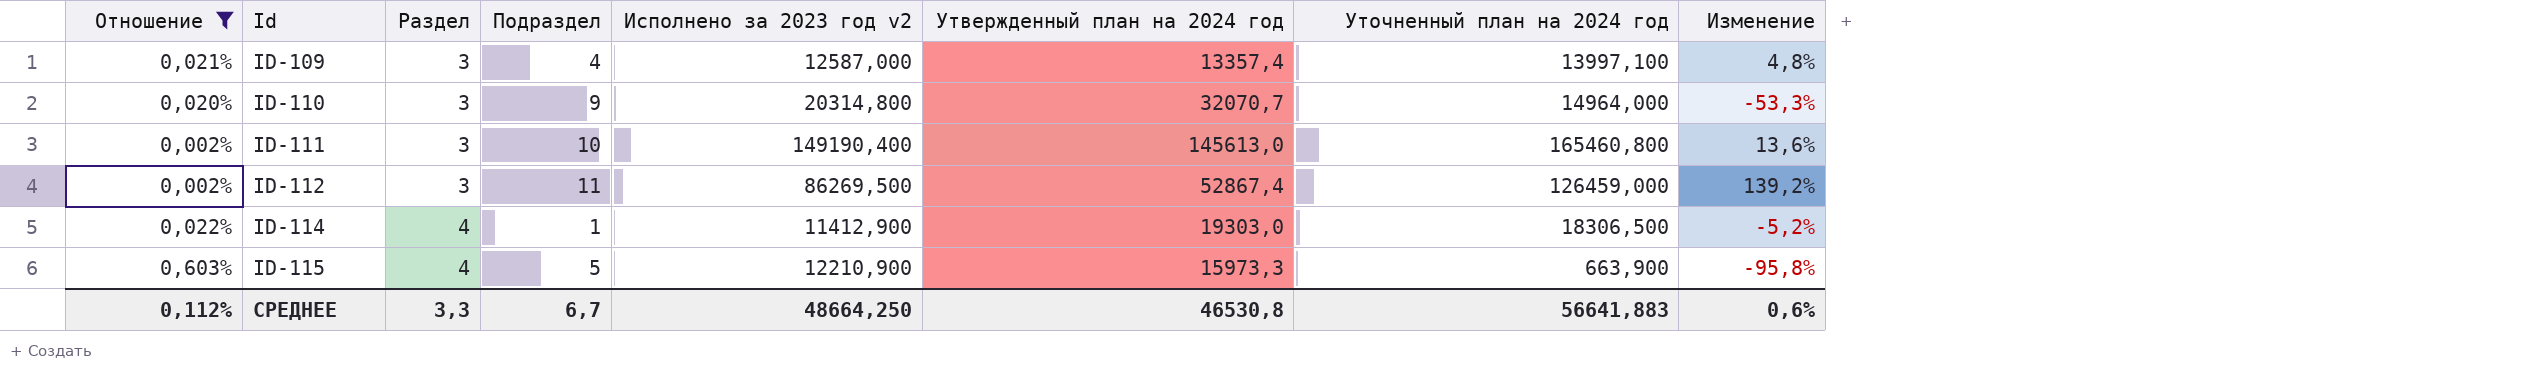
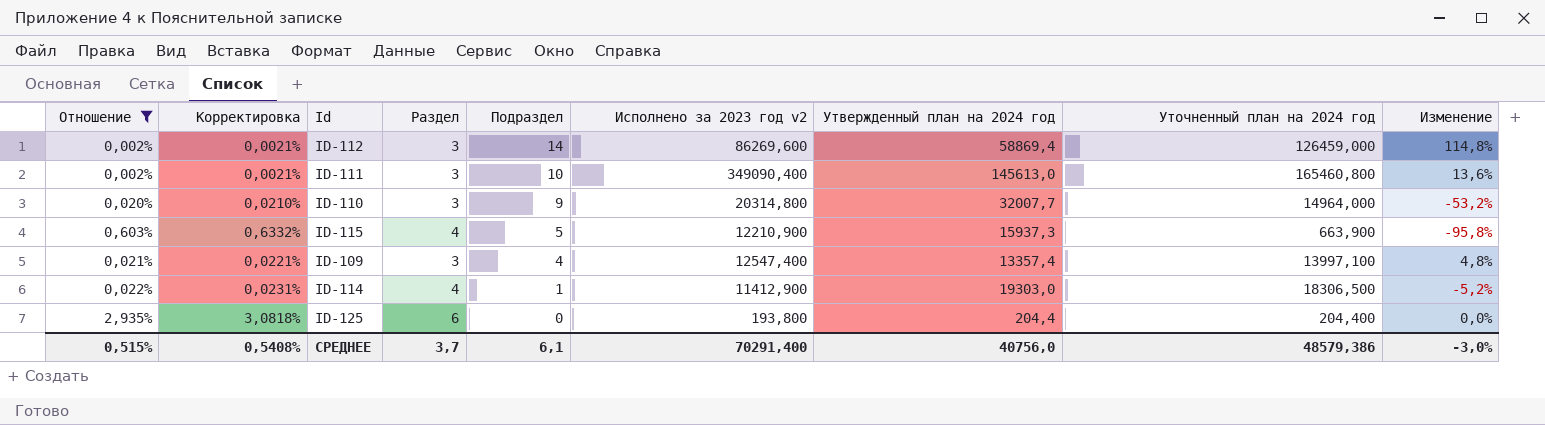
row order: Id ascending -> Подраздел descending
column Корректировка | formula: none -> [Отношение] * 1,05
ID-112 | Подраздел: 11 -> 14
ID-112 | Исполнено за 2023 год v2: 86269,500 -> 86269,600
ID-112 | Утвержденный план на 2024 год: 52867,4 -> 58869,4
ID-112 | Изменение: 139,2% -> 114,8%
ID-111 | Исполнено за 2023 год v2: 149190,400 -> 349090,400
ID-110 | Утвержденный план на 2024 год: 32070,7 -> 32007,7
ID-110 | Изменение: -53,3% -> -53,2%
ID-115 | Утвержденный план на 2024 год: 15973,3 -> 15937,3
ID-109 | Исполнено за 2023 год v2: 12587,000 -> 12547,400
row ID-125: none -> 2,935% | 3,0818% | 6 | 0 | 193,800 | 204,4 | 204,400 | 0,0%
СРЕДНЕЕ | Отношение: 0,112% -> 0,515%
СРЕДНЕЕ | Раздел: 3,3 -> 3,7
СРЕДНЕЕ | Подраздел: 6,7 -> 6,1
СРЕДНЕЕ | Исполнено за 2023 год v2: 48664,250 -> 70291,400
СРЕДНЕЕ | Утвержденный план на 2024 год: 46530,8 -> 40756,0
СРЕДНЕЕ | Уточненный план на 2024 год: 56641,883 -> 48579,386
СРЕДНЕЕ | Изменение: 0,6% -> -3,0%

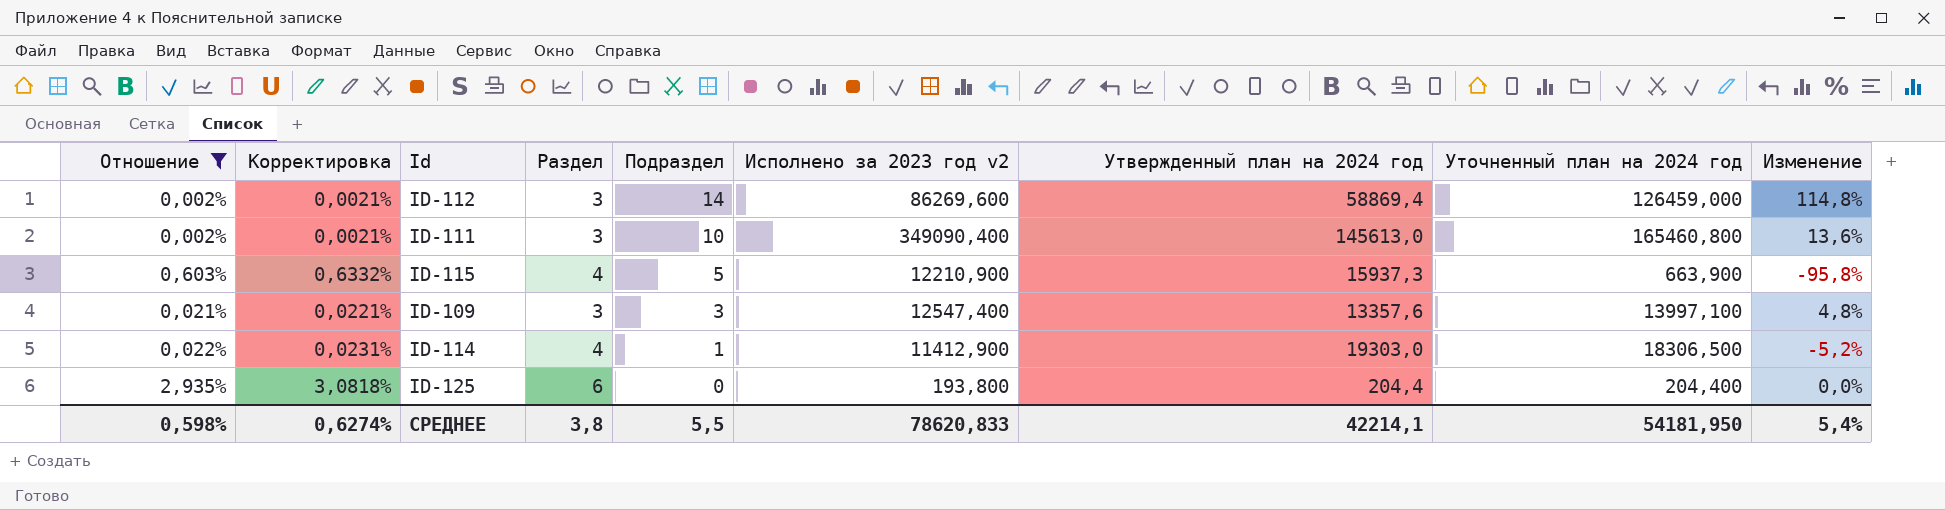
row ID-110: 0,020% | 0,0210% | 3 | 9 | 20314,800 | 32007,7 | 14964,000 | -53,2% -> none
ID-109 | Подраздел: 4 -> 3
ID-109 | Утвержденный план на 2024 год: 13357,4 -> 13357,6
СРЕДНЕЕ | Отношение: 0,515% -> 0,598%
СРЕДНЕЕ | Корректировка: 0,5408% -> 0,6274%
СРЕДНЕЕ | Раздел: 3,7 -> 3,8
СРЕДНЕЕ | Подраздел: 6,1 -> 5,5
СРЕДНЕЕ | Исполнено за 2023 год v2: 70291,400 -> 78620,833
СРЕДНЕЕ | Утвержденный план на 2024 год: 40756,0 -> 42214,1
СРЕДНЕЕ | Уточненный план на 2024 год: 48579,386 -> 54181,950
СРЕДНЕЕ | Изменение: -3,0% -> 5,4%

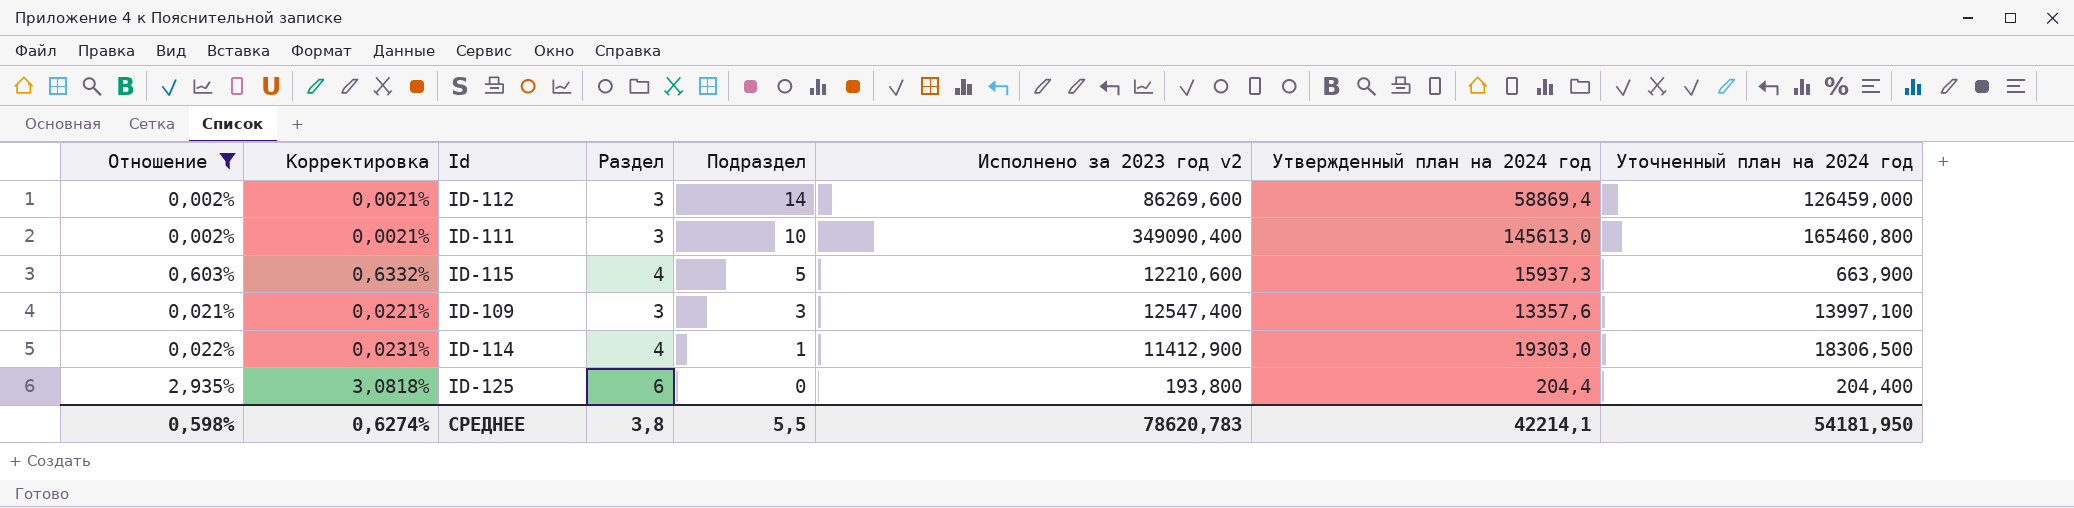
column Изменение | formula: ([Уточненный план на 2024 год] - [Утвержденный план на 2024 год]) / [Утвержденный план на 2024 год] -> none
ID-115 | Исполнено за 2023 год v2: 12210,900 -> 12210,600
СРЕДНЕЕ | Исполнено за 2023 год v2: 78620,833 -> 78620,783

